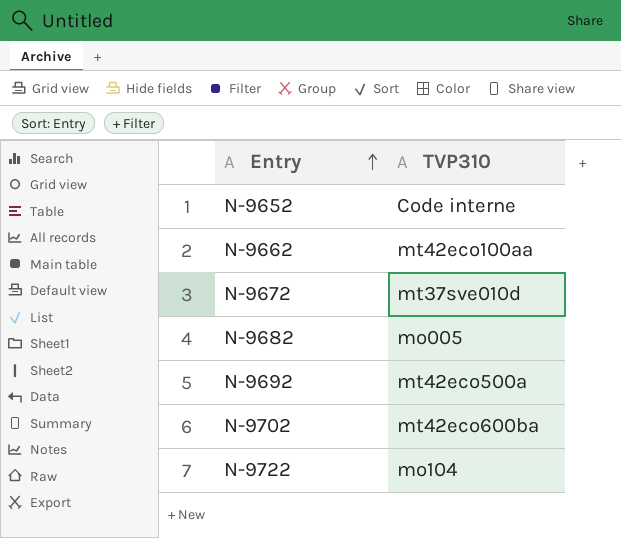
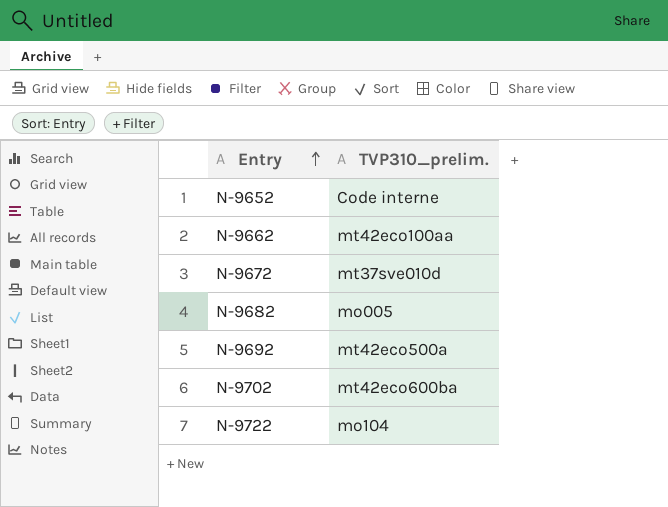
column name: TVP310 -> TVP310_prelim.

